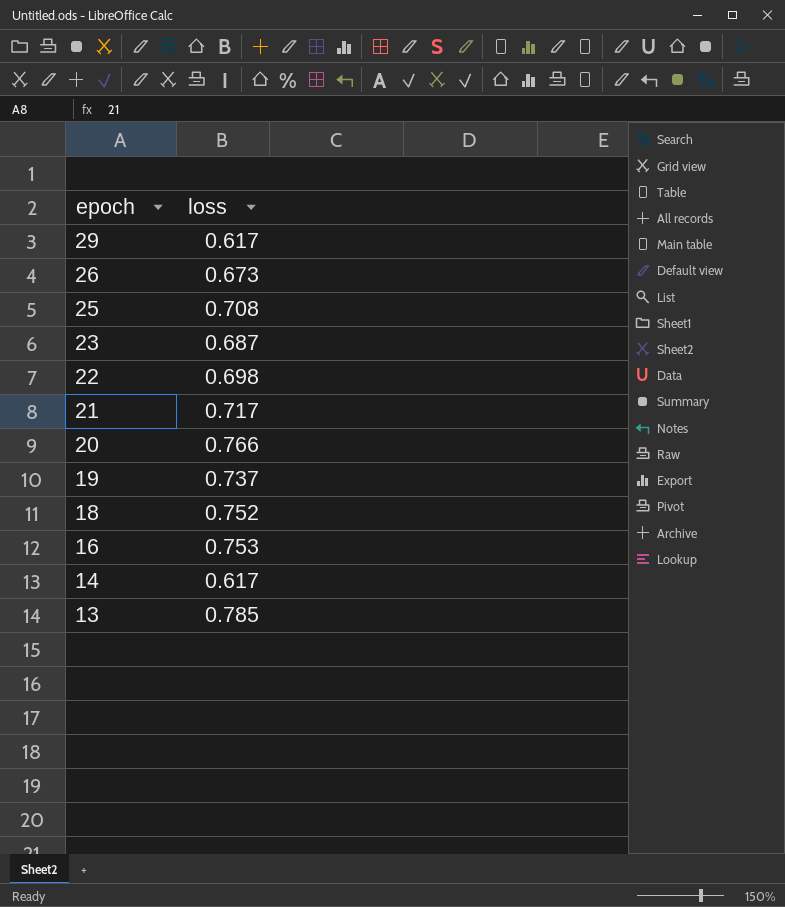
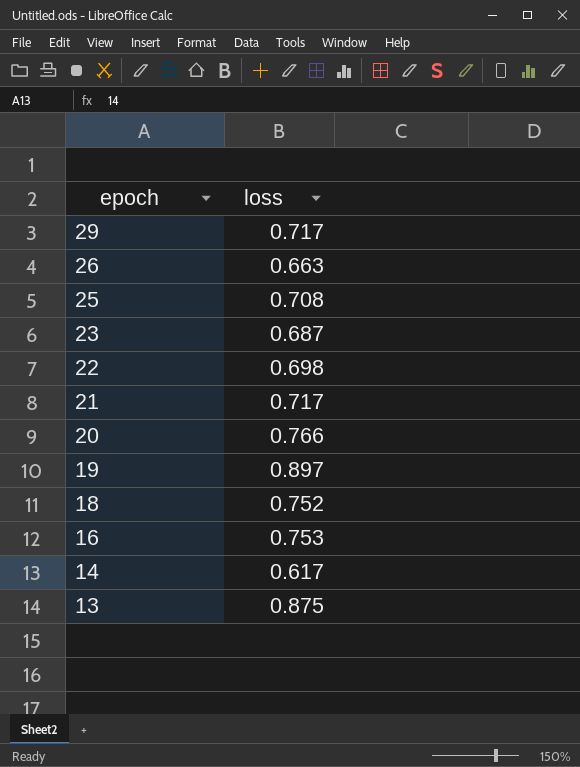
29 | loss: 0.617 -> 0.717
26 | loss: 0.673 -> 0.663
19 | loss: 0.737 -> 0.897
13 | loss: 0.785 -> 0.875

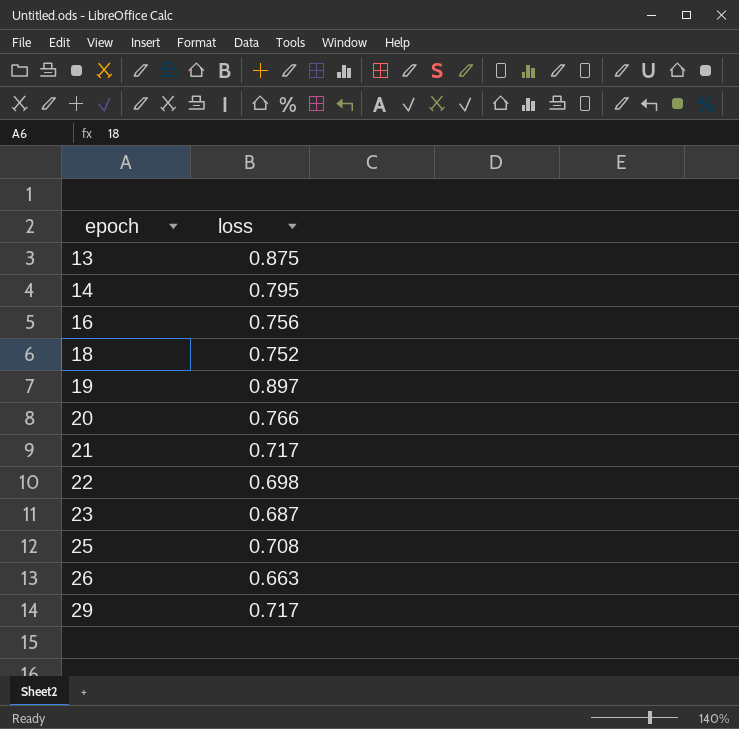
row order: epoch descending -> epoch ascending
14 | loss: 0.617 -> 0.795
16 | loss: 0.753 -> 0.756

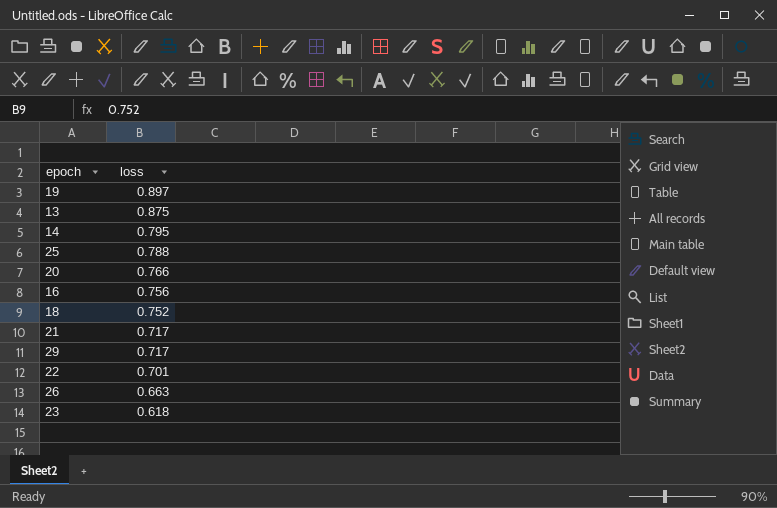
row order: epoch ascending -> loss descending
25 | loss: 0.708 -> 0.788
22 | loss: 0.698 -> 0.701
23 | loss: 0.687 -> 0.618

